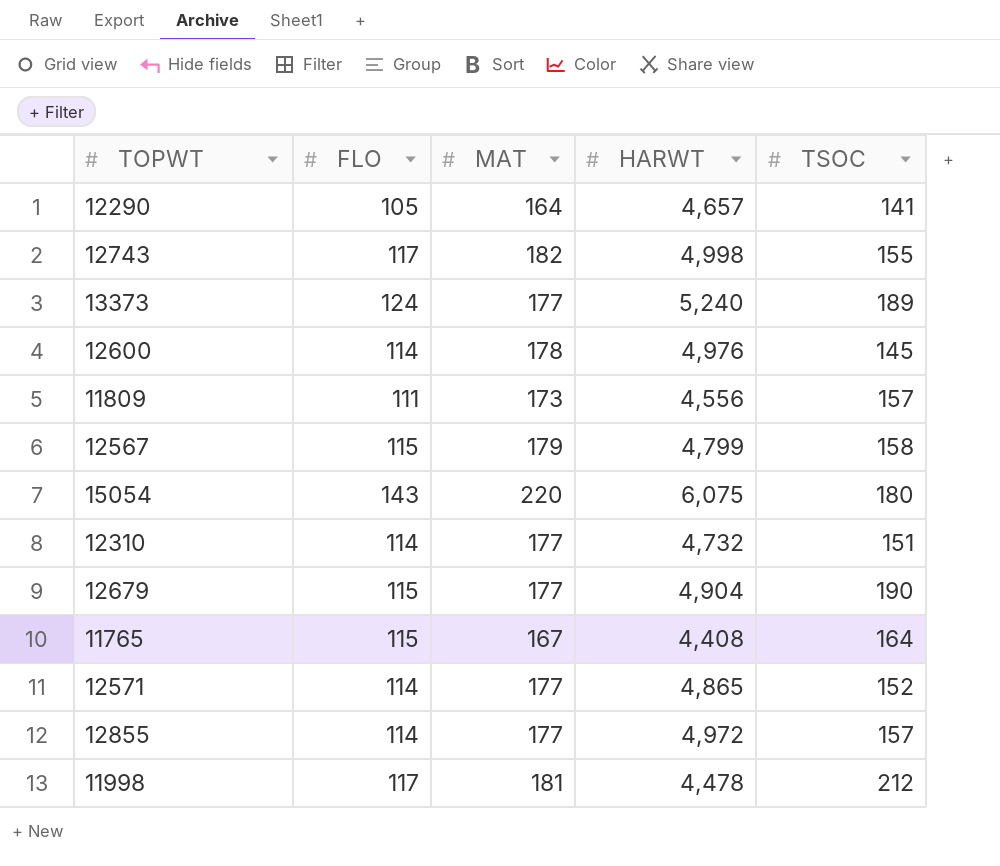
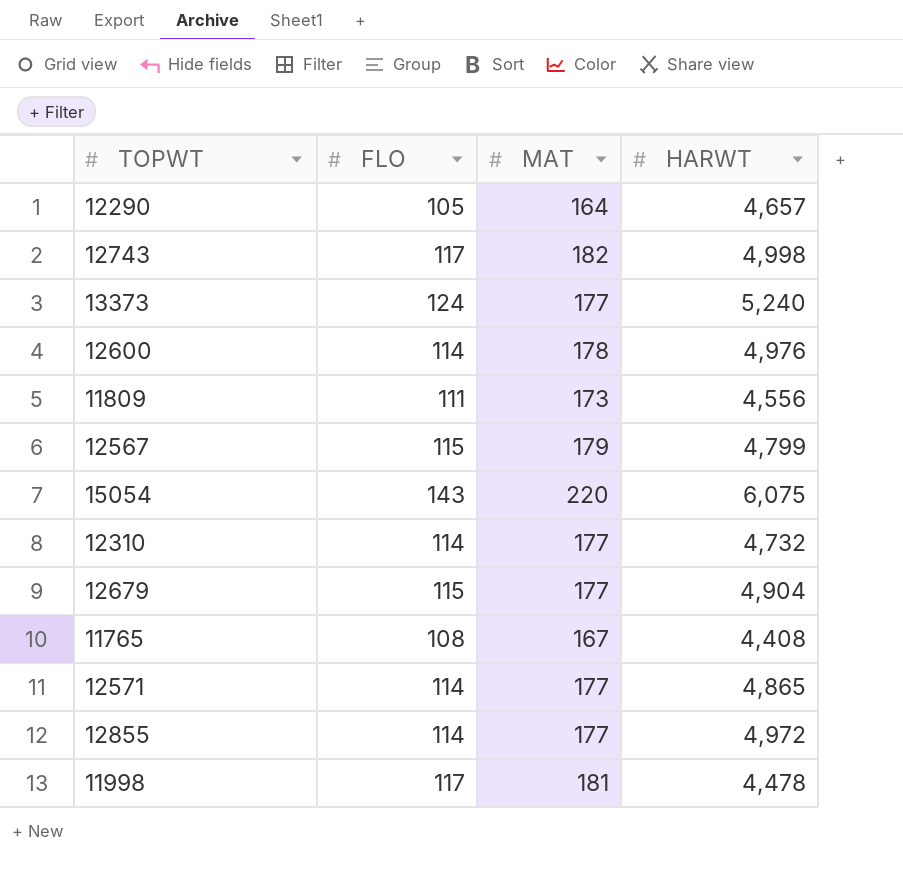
column TSOC | position: 5 -> none
11765 | FLO: 115 -> 108

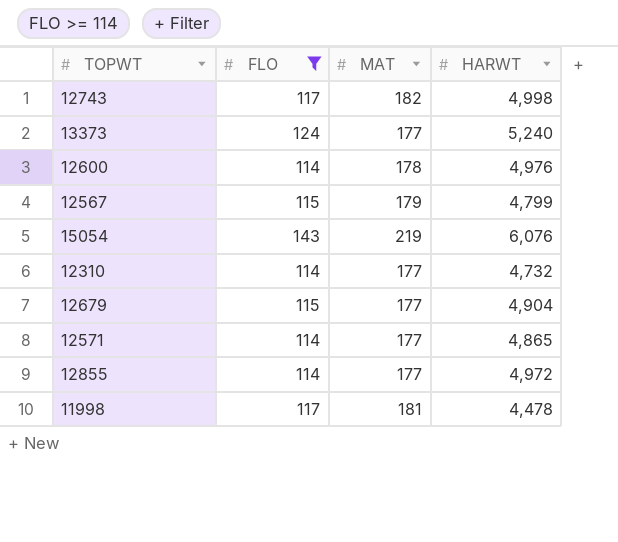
filter: none -> FLO >= 114
15054 | MAT: 220 -> 219
15054 | HARWT: 6,075 -> 6,076

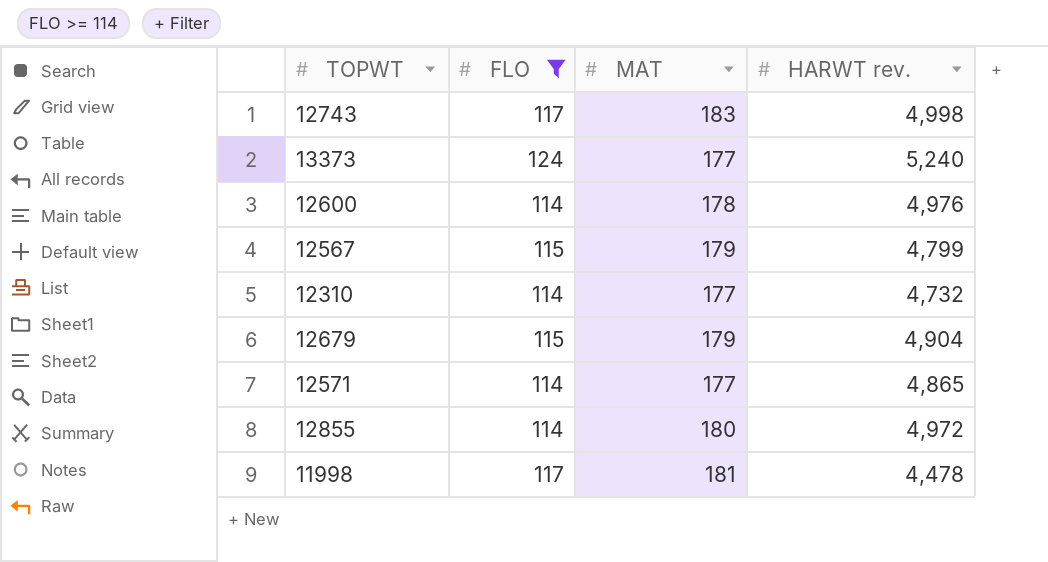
column name: HARWT -> HARWT rev.
row 15054: 143 | 219 | 6,076 -> none
12743 | MAT: 182 -> 183
12679 | MAT: 177 -> 179
12855 | MAT: 177 -> 180

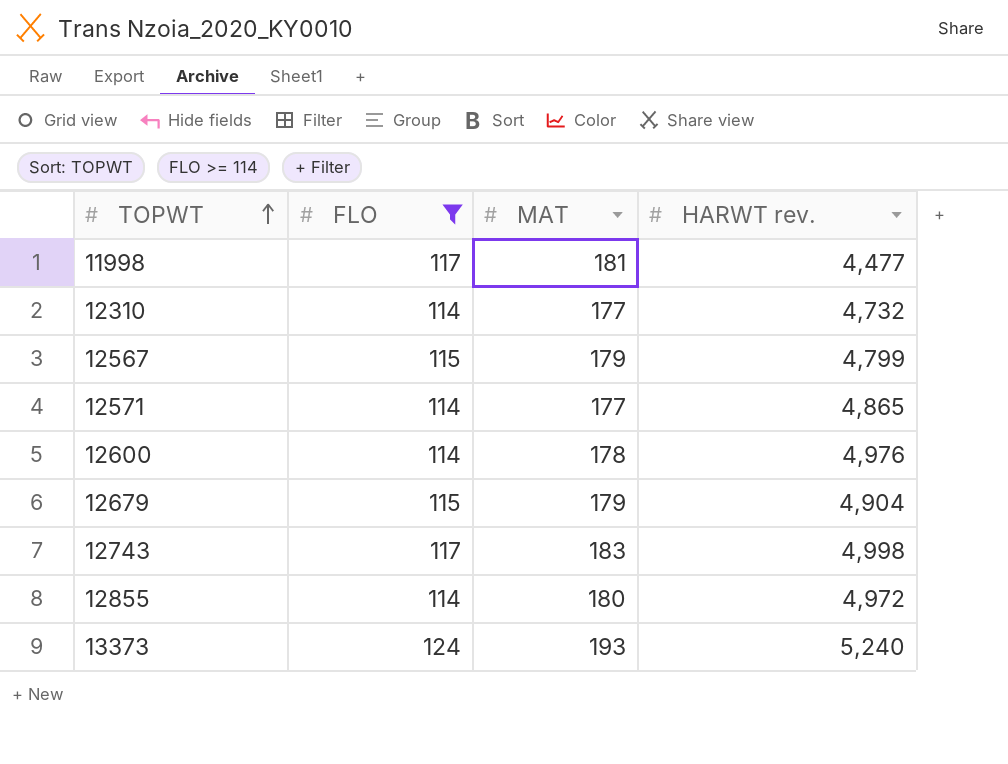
row order: none -> TOPWT ascending
11998 | HARWT rev.: 4,478 -> 4,477
13373 | MAT: 177 -> 193

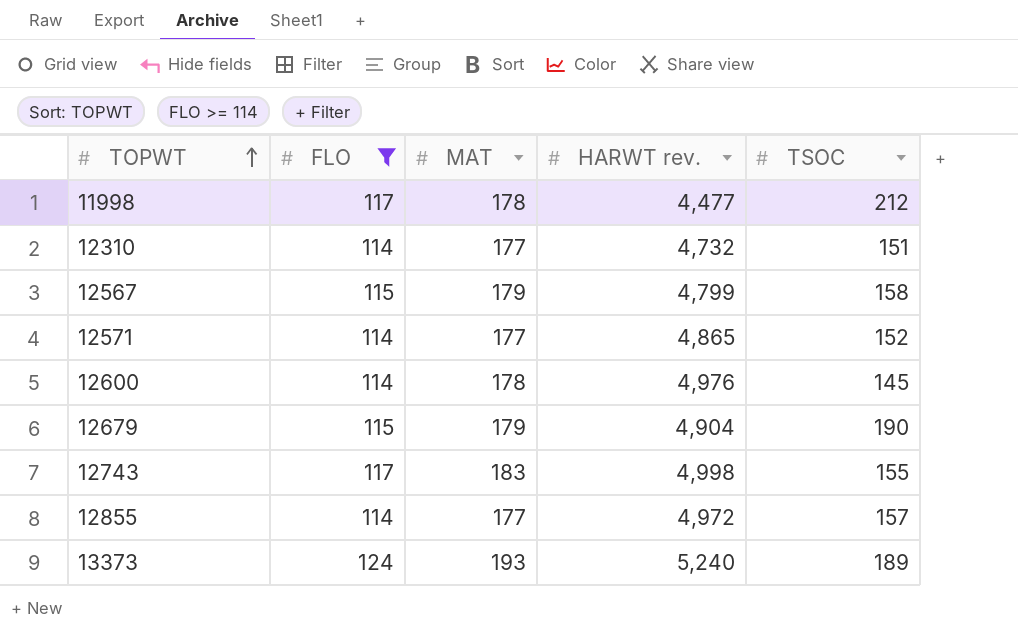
column TSOC | position: none -> 5
11998 | MAT: 181 -> 178
12855 | MAT: 180 -> 177

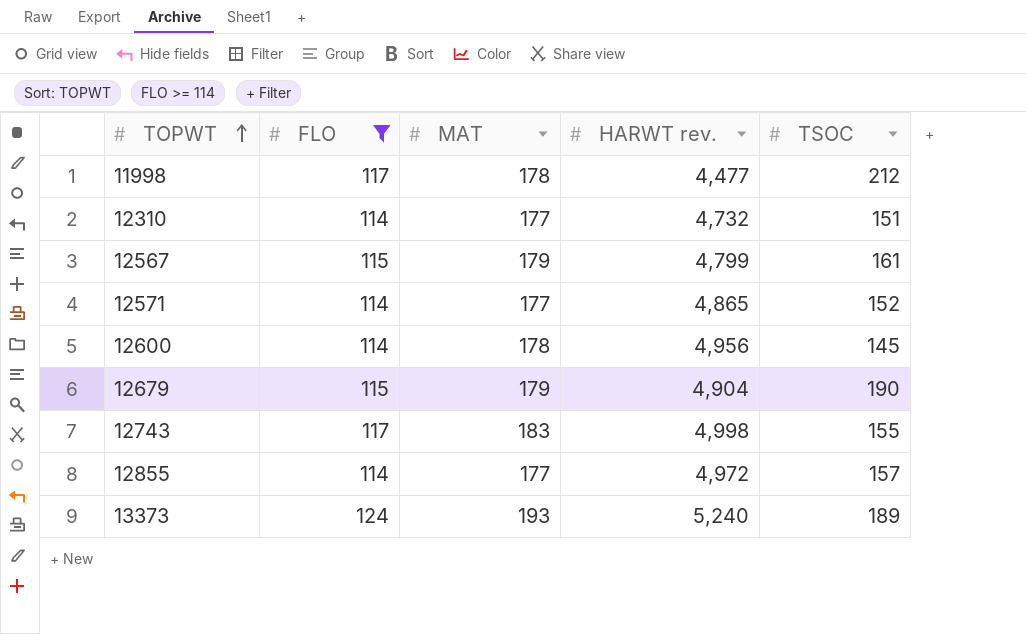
12567 | TSOC: 158 -> 161
12600 | HARWT rev.: 4,976 -> 4,956

